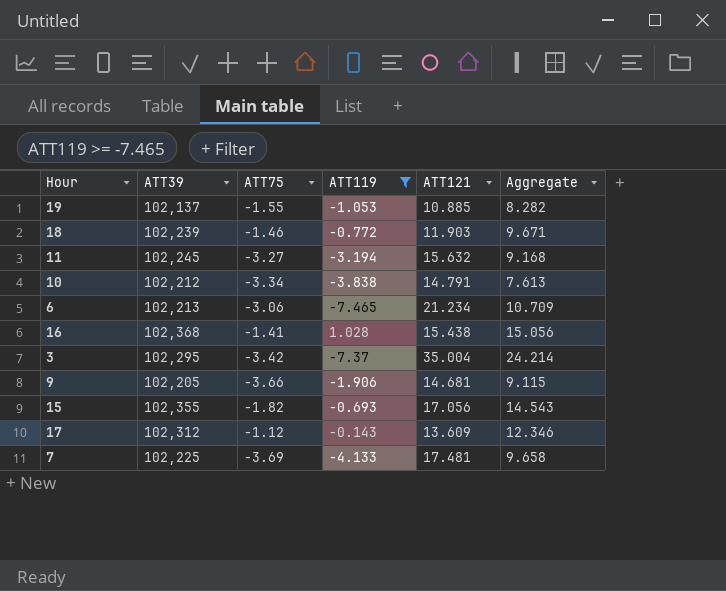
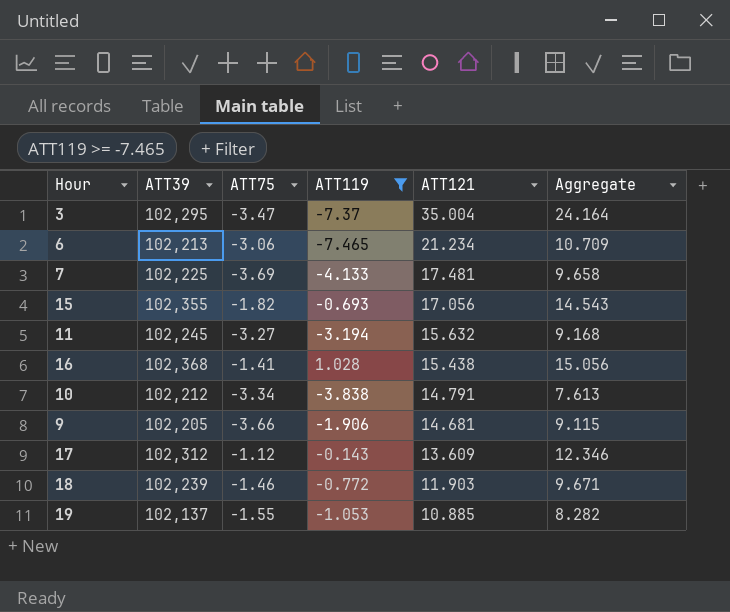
row order: none -> ATT121 descending
3 | ATT75: -3.42 -> -3.47
3 | Aggregate: 24.214 -> 24.164

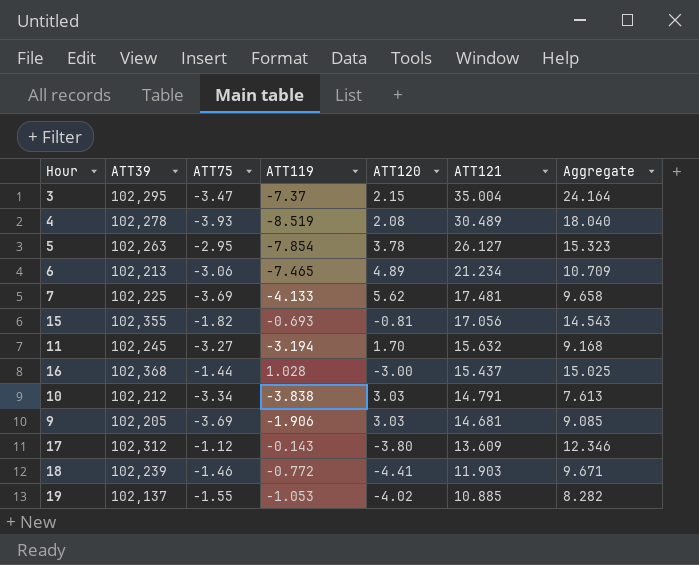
filter: ATT119 >= -7.465 -> none
column ATT120 | position: none -> 5
16 | ATT75: -1.41 -> -1.44
16 | ATT121: 15.438 -> 15.437
16 | Aggregate: 15.056 -> 15.025
9 | ATT75: -3.66 -> -3.69
9 | Aggregate: 9.115 -> 9.085

